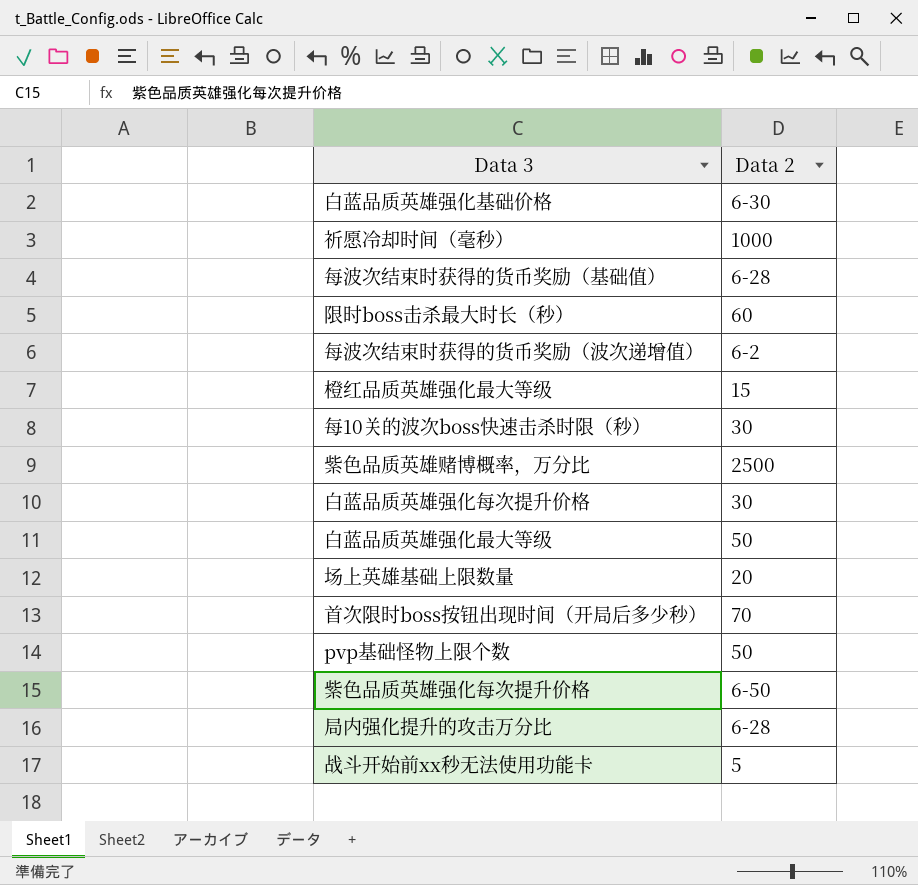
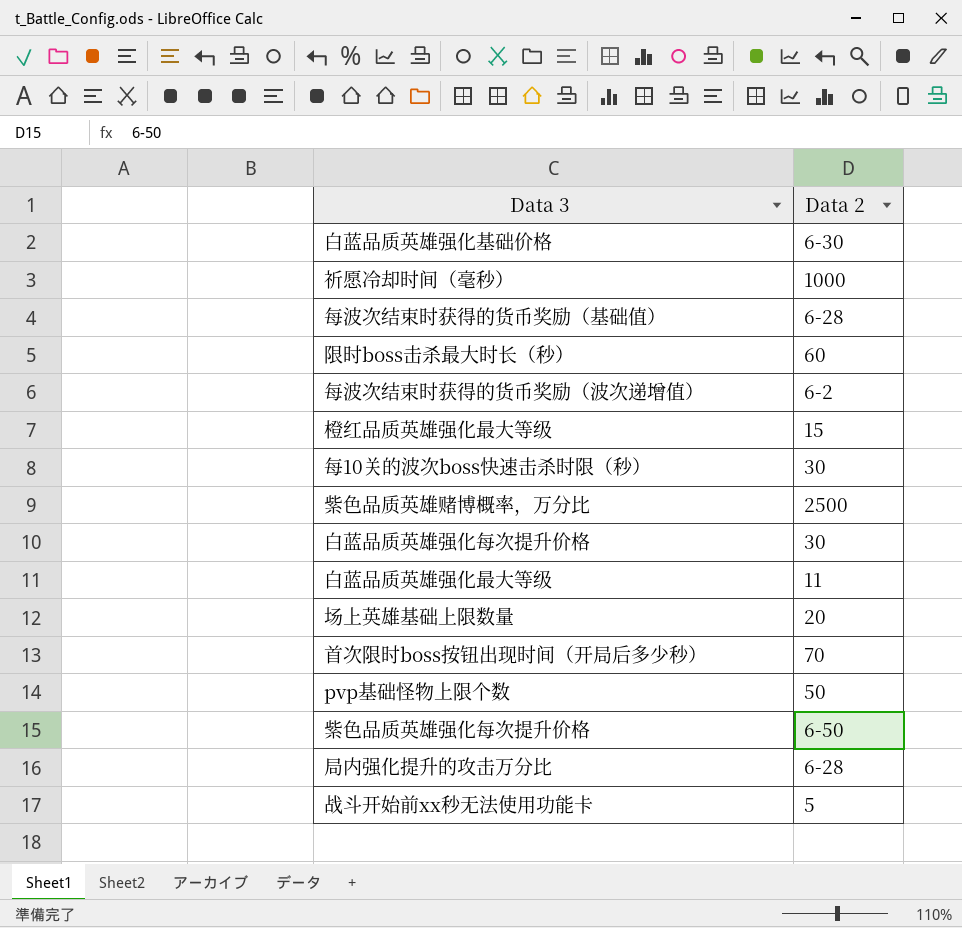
白蓝品质英雄强化最大等级 | Data 2: 50 -> 11

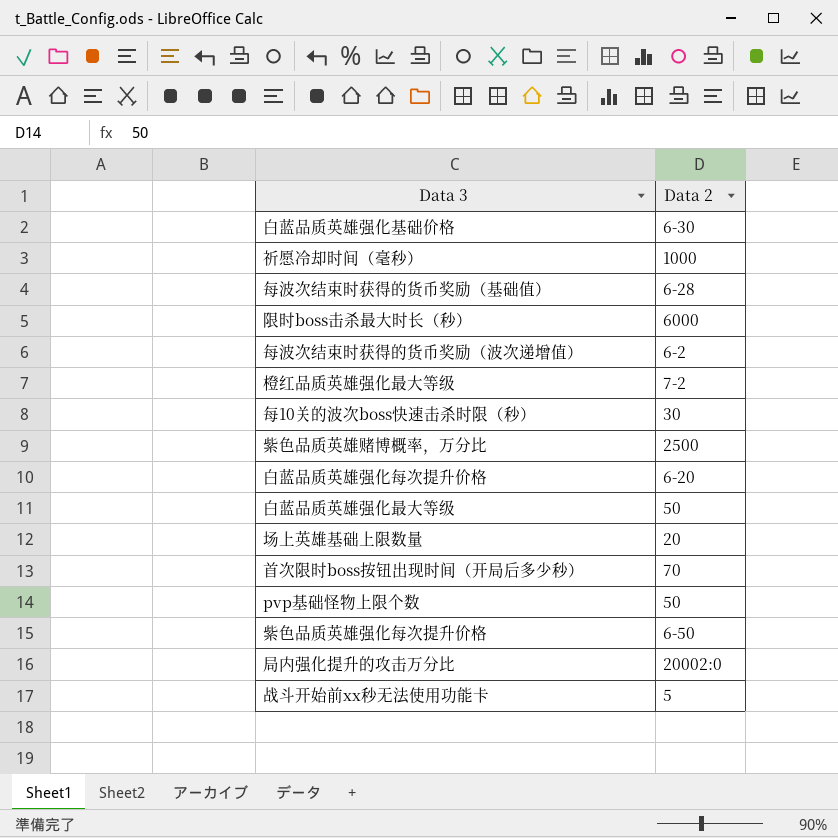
限时boss击杀最大时长（秒） | Data 2: 60 -> 6000
橙红品质英雄强化最大等级 | Data 2: 15 -> 7-2
白蓝品质英雄强化每次提升价格 | Data 2: 30 -> 6-20
白蓝品质英雄强化最大等级 | Data 2: 11 -> 50
局内强化提升的攻击万分比 | Data 2: 6-28 -> 20002:0

